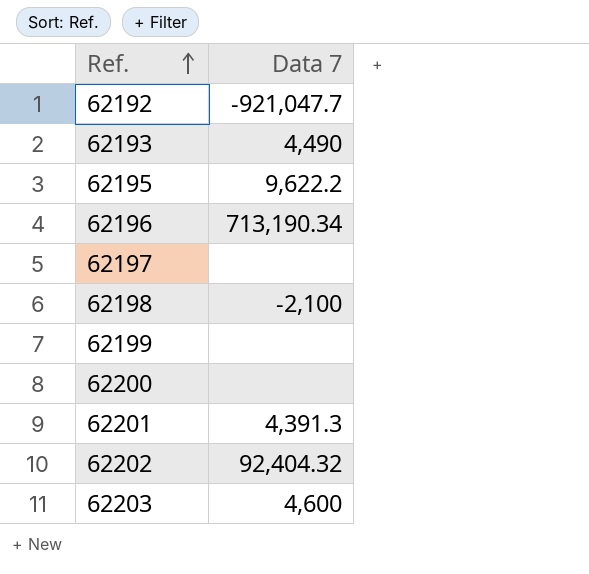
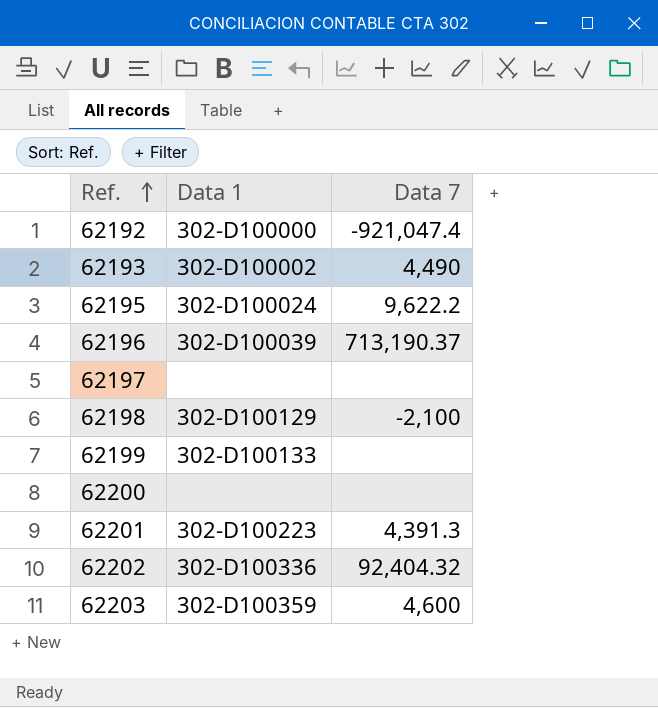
column Data 1 | position: none -> 2
62192 | Data 7: -921,047.7 -> -921,047.4
62196 | Data 7: 713,190.34 -> 713,190.37

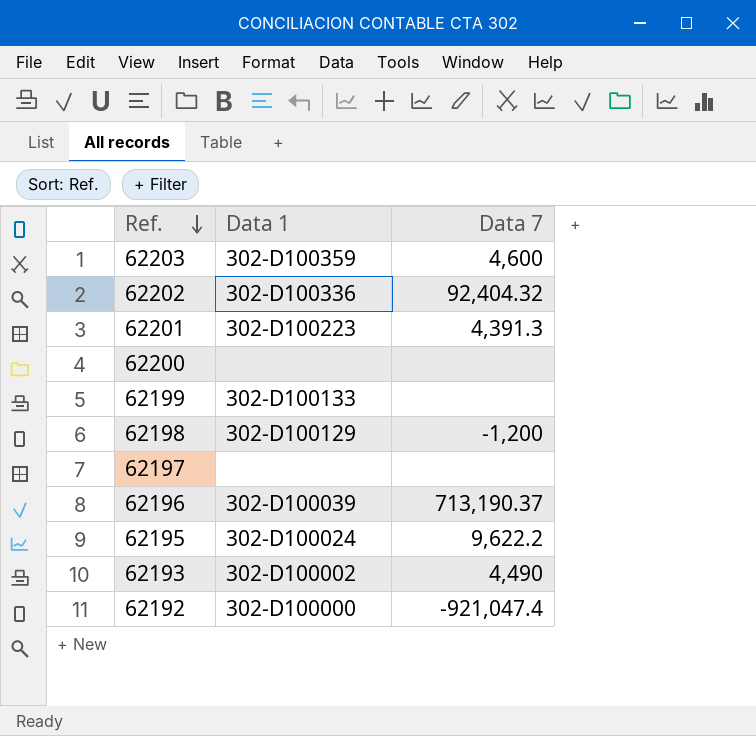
row order: Ref. ascending -> Ref. descending
62198 | Data 7: -2,100 -> -1,200

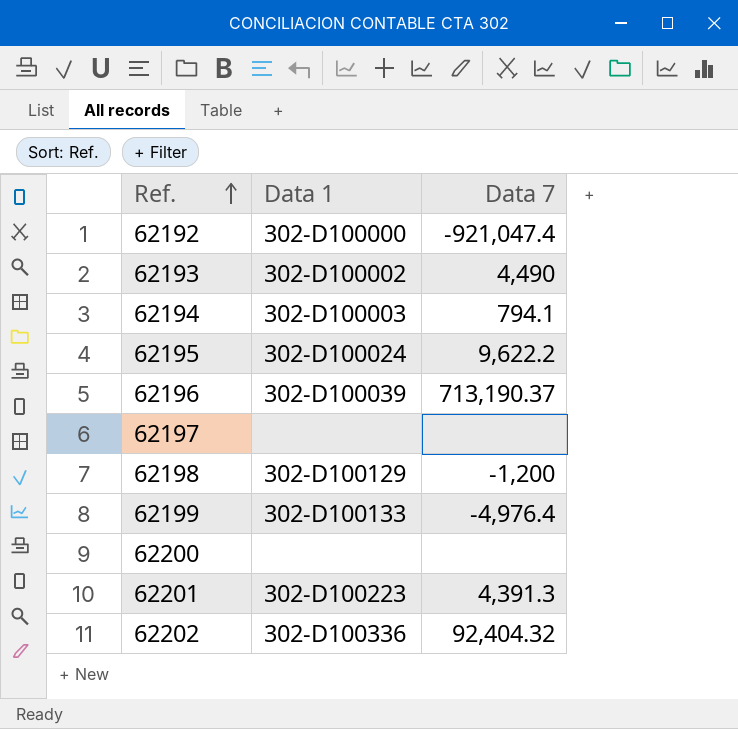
row order: Ref. descending -> Ref. ascending
row 62203: 302-D100359 | 4,600 -> none
row 62194: none -> 302-D100003 | 794.1
62199 | Data 7: none -> -4,976.4

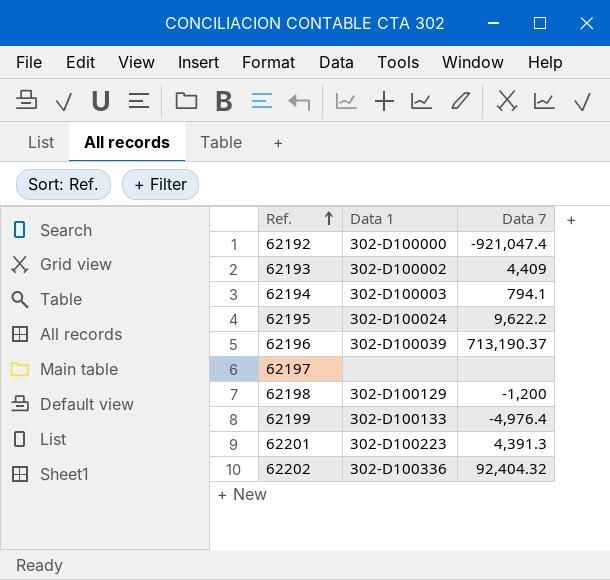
row 62200: none | none -> none
62193 | Data 7: 4,490 -> 4,409

